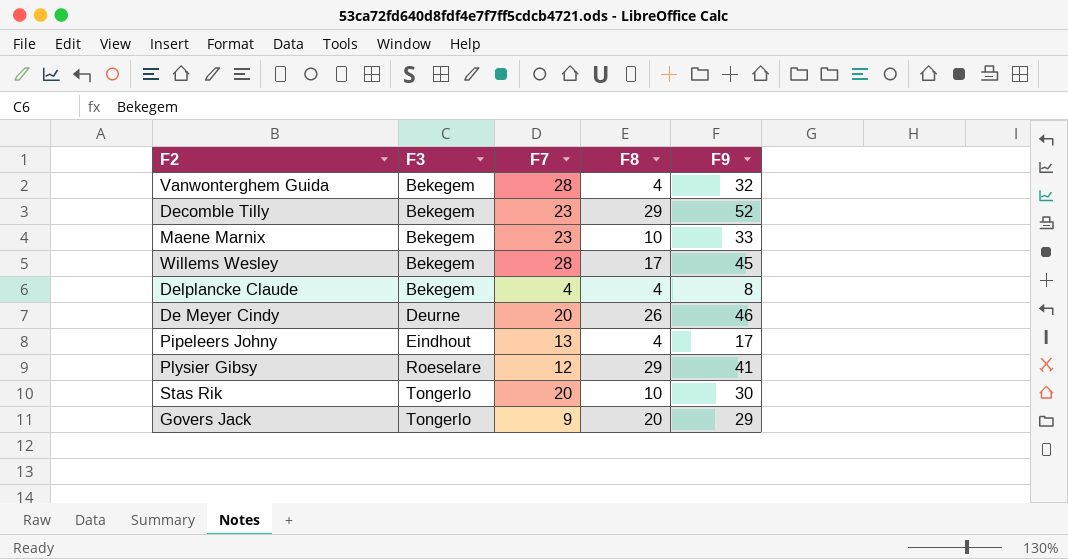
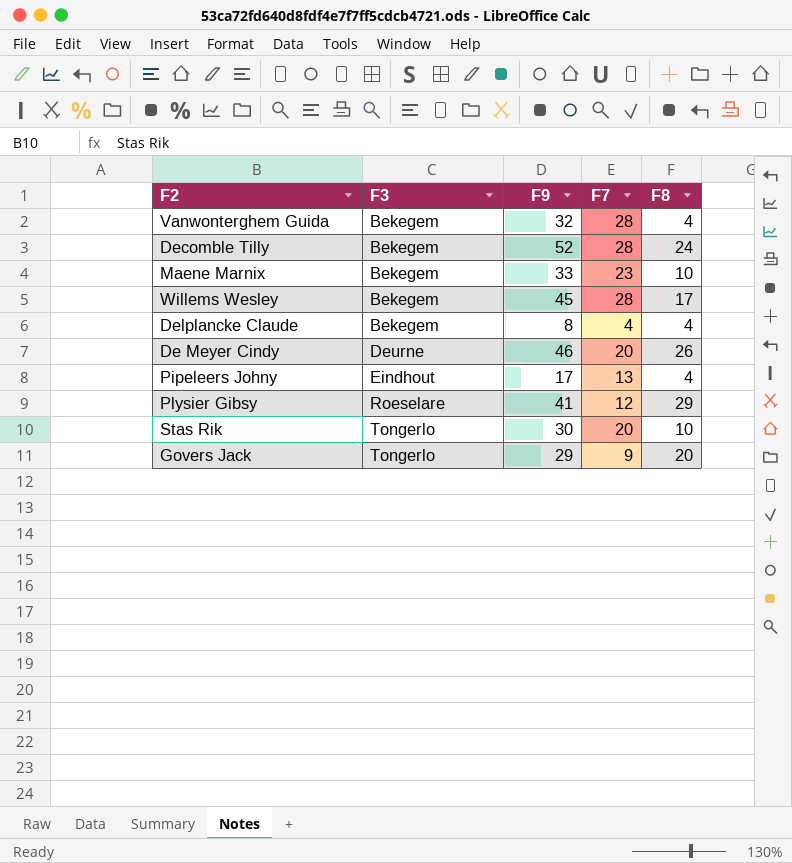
column F9 | position: 5 -> 3
Decomble Tilly | F7: 23 -> 28
Decomble Tilly | F8: 29 -> 24

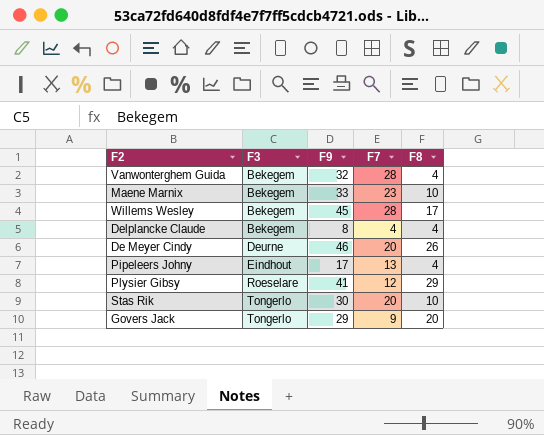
row Decomble Tilly: Bekegem | 52 | 28 | 24 -> none

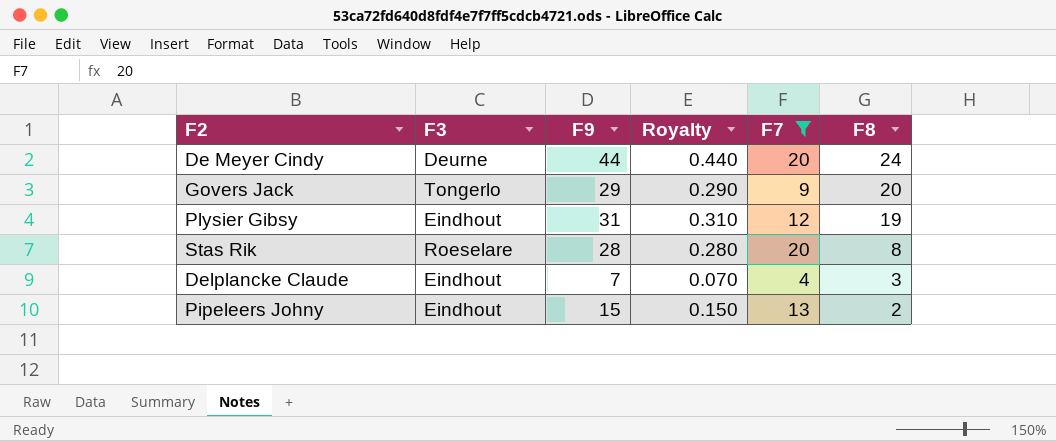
filter: none -> F7 <= 20
row order: F3 ascending -> F8 descending
column Royalty | formula: none -> [F9] * 0.01
De Meyer Cindy | F9: 46 -> 44
De Meyer Cindy | F8: 26 -> 24
Plysier Gibsy | F3: Roeselare -> Eindhout
Plysier Gibsy | F9: 41 -> 31
Plysier Gibsy | F8: 29 -> 19
Stas Rik | F3: Tongerlo -> Roeselare
Stas Rik | F9: 30 -> 28
Stas Rik | F8: 10 -> 8
Delplancke Claude | F3: Bekegem -> Eindhout
Delplancke Claude | F9: 8 -> 7
Delplancke Claude | F8: 4 -> 3
Pipeleers Johny | F9: 17 -> 15
Pipeleers Johny | F8: 4 -> 2

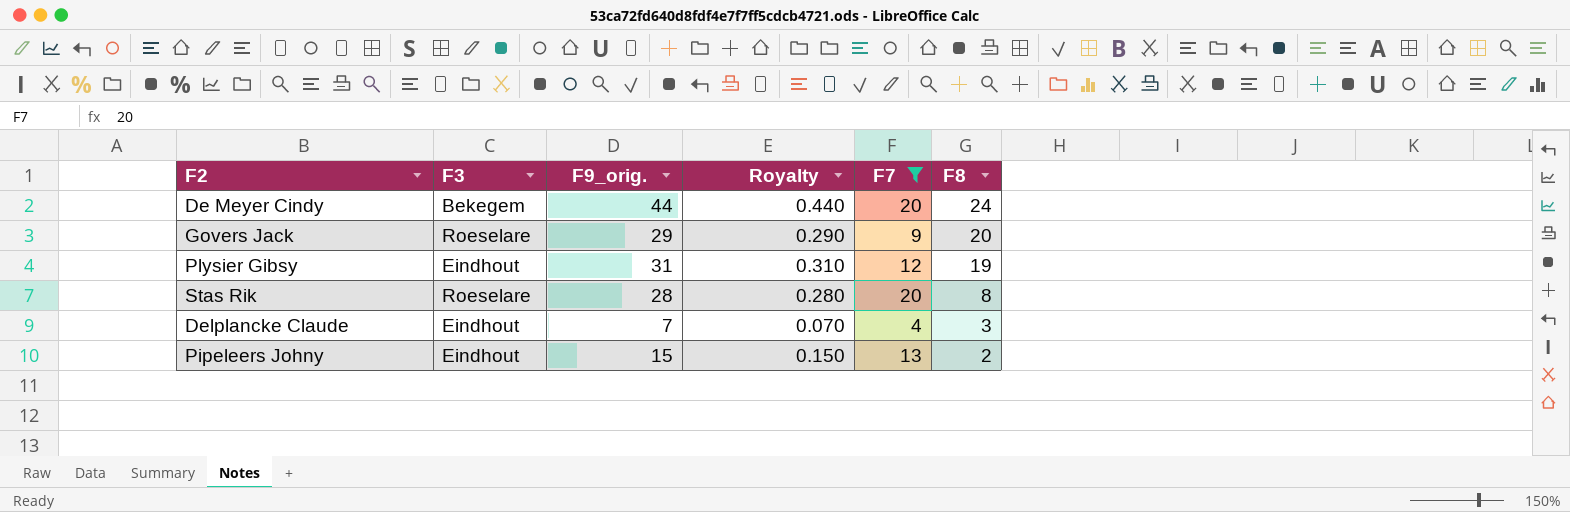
column name: F9 -> F9_orig.
De Meyer Cindy | F3: Deurne -> Bekegem
Govers Jack | F3: Tongerlo -> Roeselare

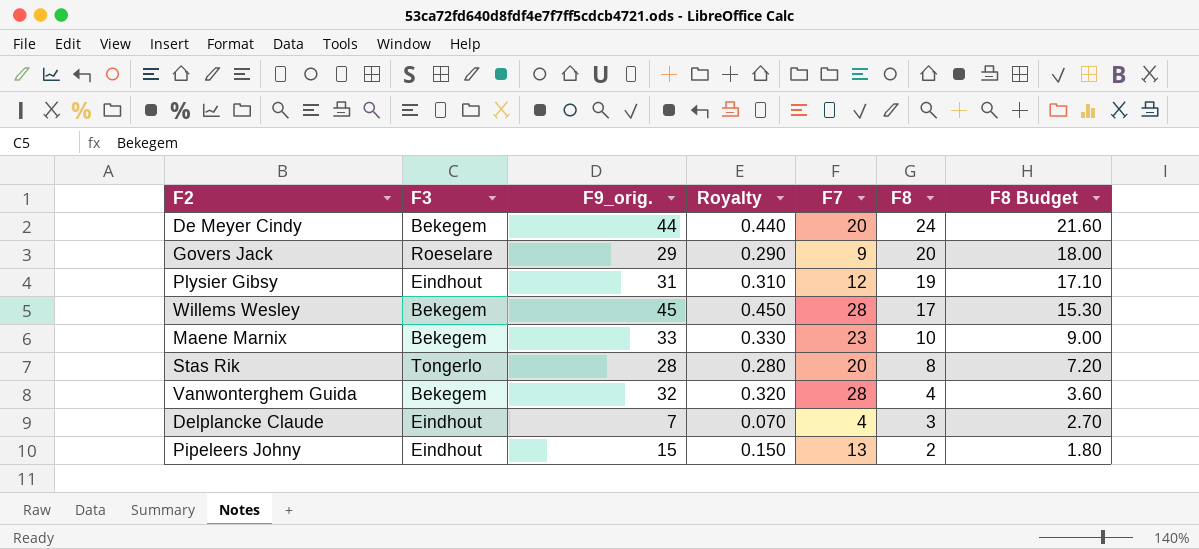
filter: F7 <= 20 -> none
column F8 Budget | formula: none -> [F8] * 0.9
Stas Rik | F3: Roeselare -> Tongerlo

